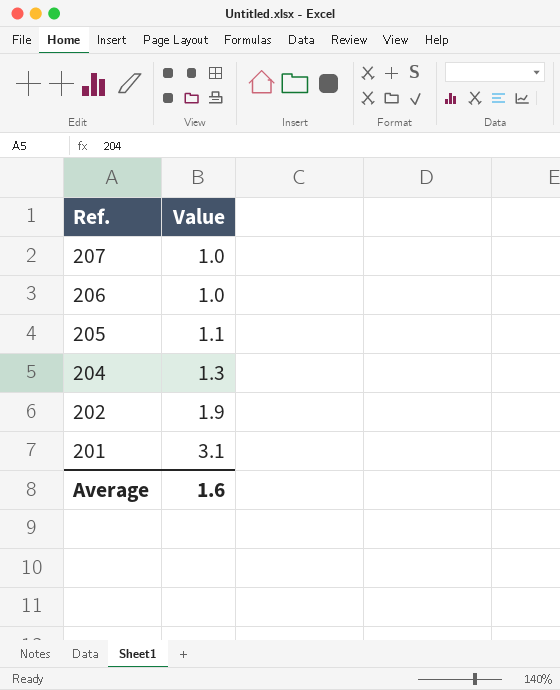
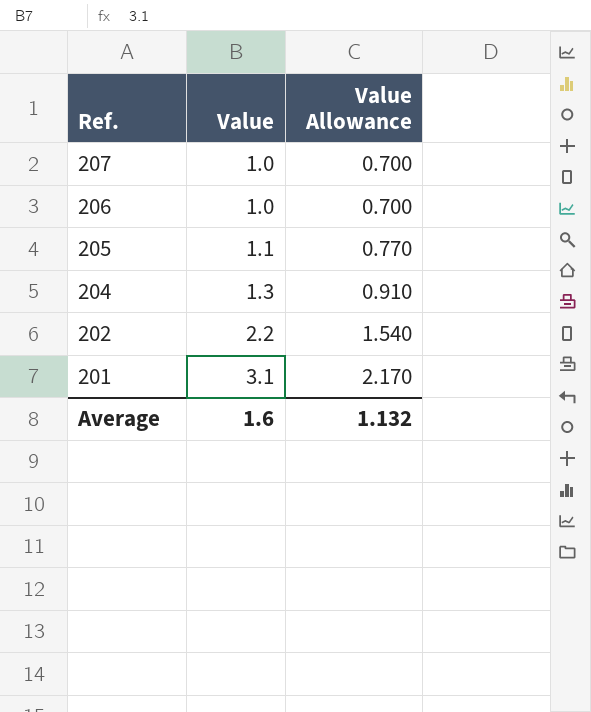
column Value Allowance | formula: none -> [Value] * 0.7
202 | Value: 1.9 -> 2.2

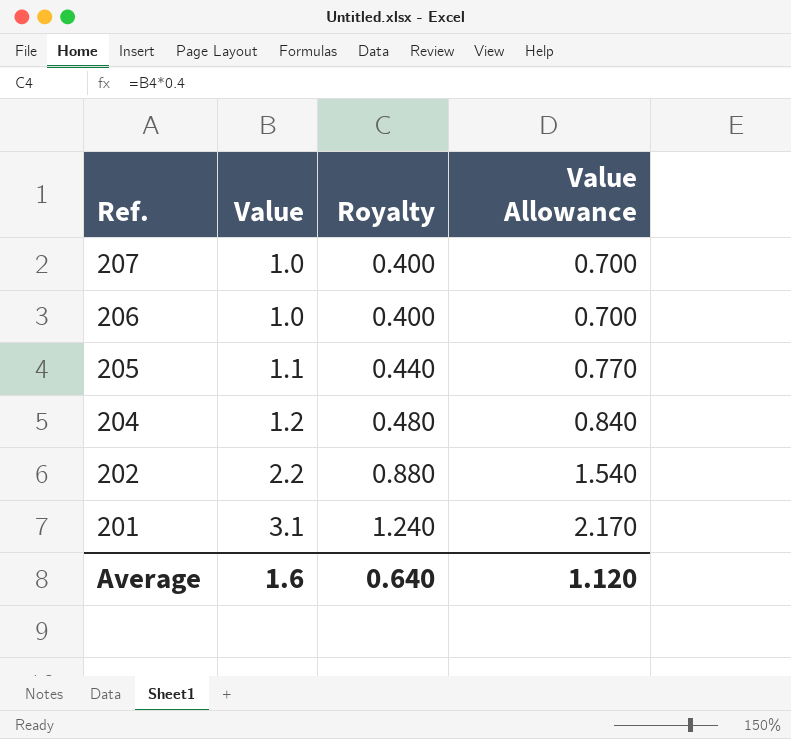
column Royalty | formula: none -> [Value] * 0.4
204 | Value: 1.3 -> 1.2
204 | Value Allowance: 0.910 -> 0.840
Average | Value Allowance: 1.132 -> 1.120

